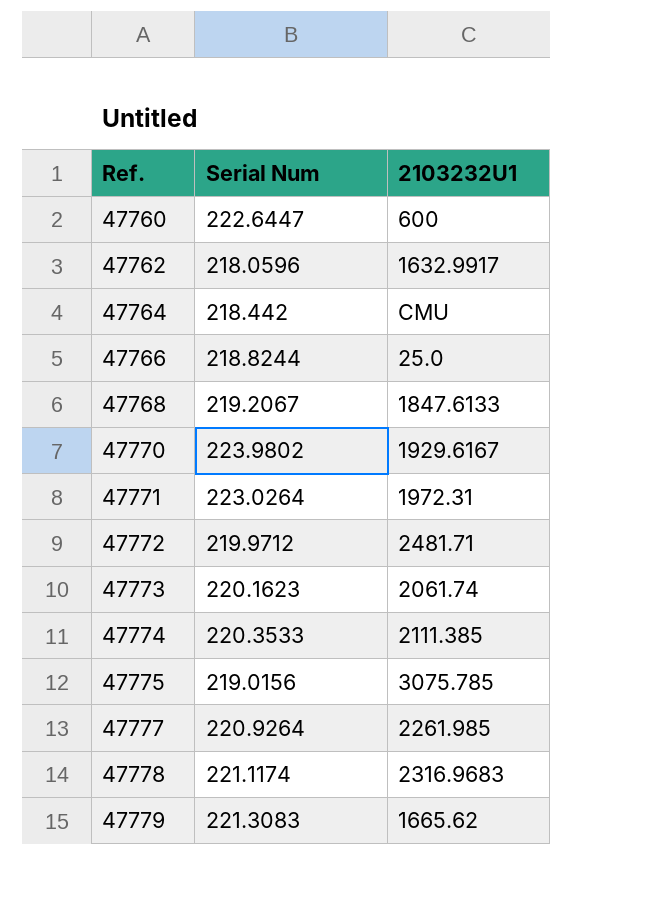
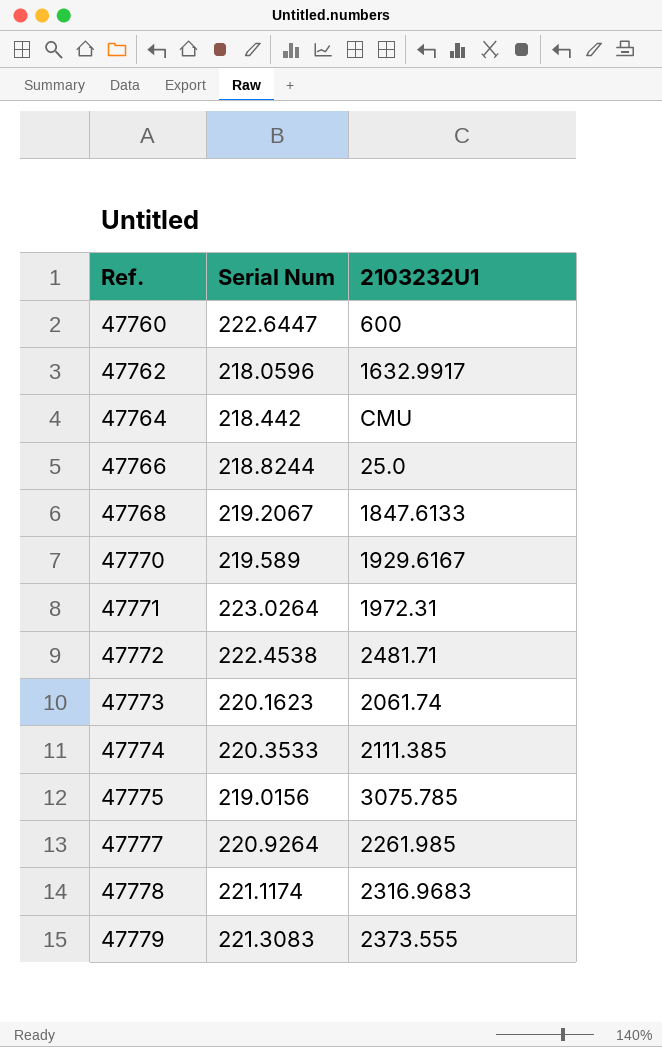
47770 | Serial Num: 223.9802 -> 219.589
47772 | Serial Num: 219.9712 -> 222.4538
47779 | 2103232U1: 1665.62 -> 2373.555

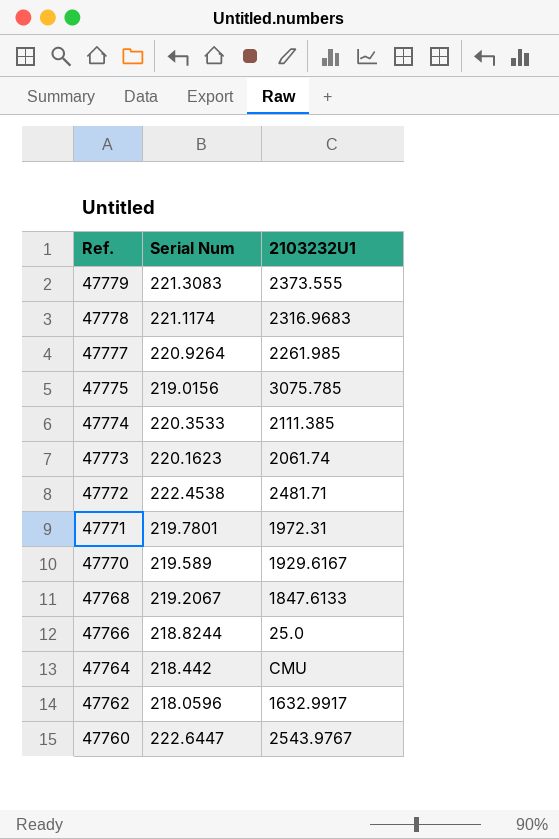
row order: Ref. ascending -> Ref. descending
47771 | Serial Num: 223.0264 -> 219.7801
47760 | 2103232U1: 600 -> 2543.9767

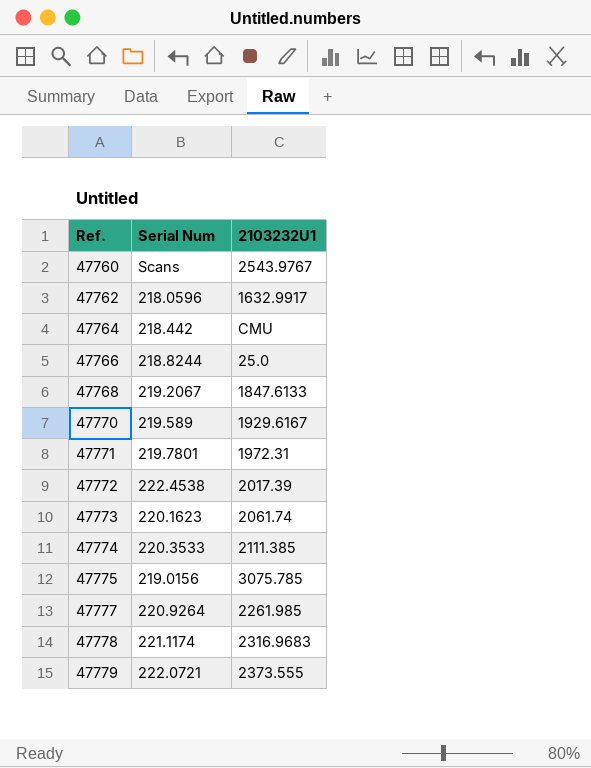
row order: Ref. descending -> Ref. ascending
47760 | Serial Num: 222.6447 -> Scans
47772 | 2103232U1: 2481.71 -> 2017.39
47779 | Serial Num: 221.3083 -> 222.0721

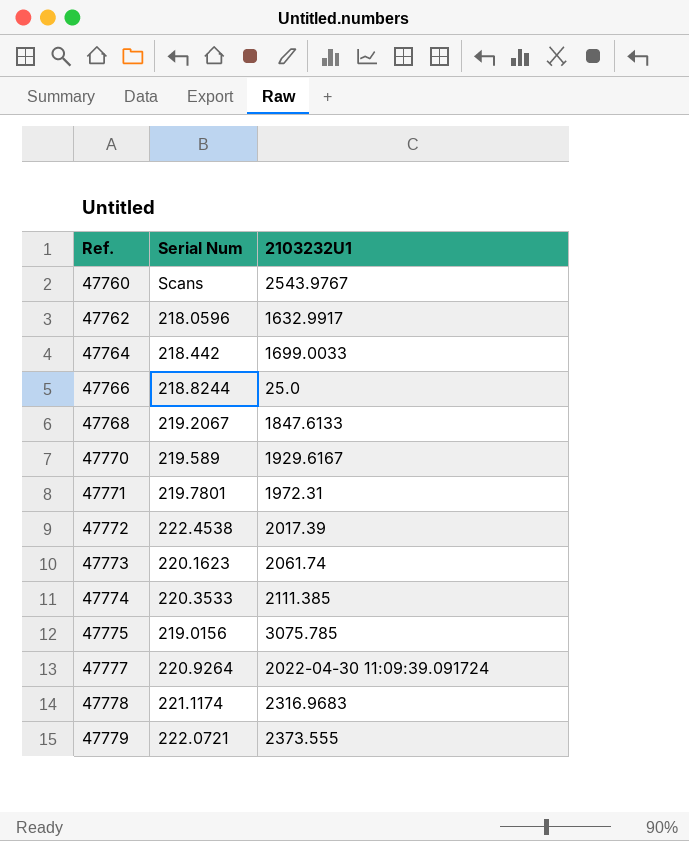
47764 | 2103232U1: CMU -> 1699.0033
47777 | 2103232U1: 2261.985 -> 2022-04-30 11:09:39.091724

